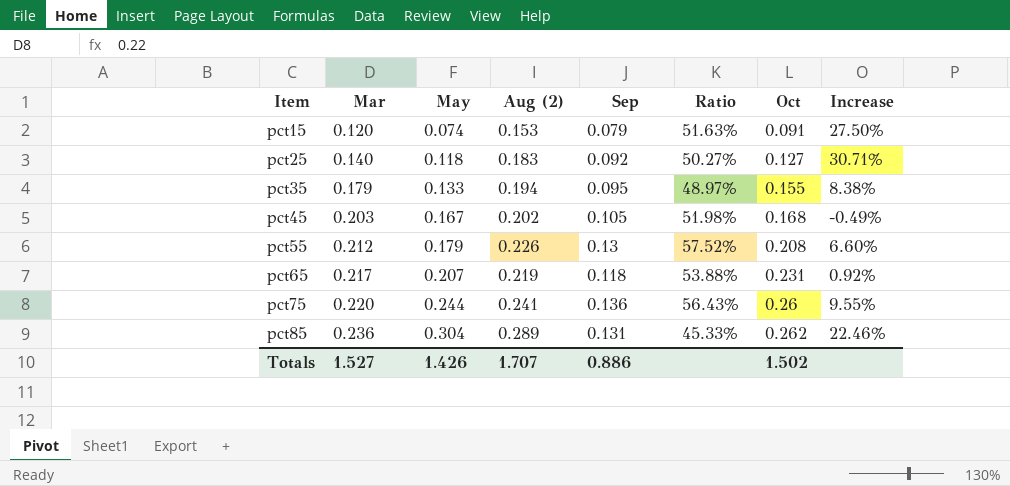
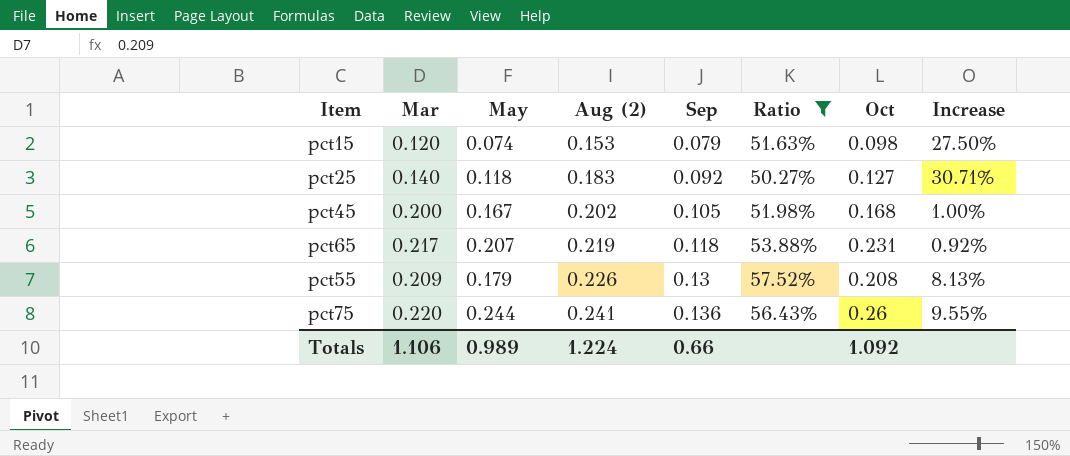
filter: none -> Ratio >= 50.27%
row order: Item ascending -> Aug (2) ascending
pct15 | Oct: 0.091 -> 0.098
pct45 | Mar: 0.203 -> 0.200
pct45 | Increase: -0.49% -> 1.00%
pct55 | Mar: 0.212 -> 0.209
pct55 | Increase: 6.60% -> 8.13%
Totals | Mar: 1.527 -> 1.106
Totals | May: 1.426 -> 0.989
Totals | Aug (2): 1.707 -> 1.224
Totals | Sep: 0.886 -> 0.66
Totals | Oct: 1.502 -> 1.092

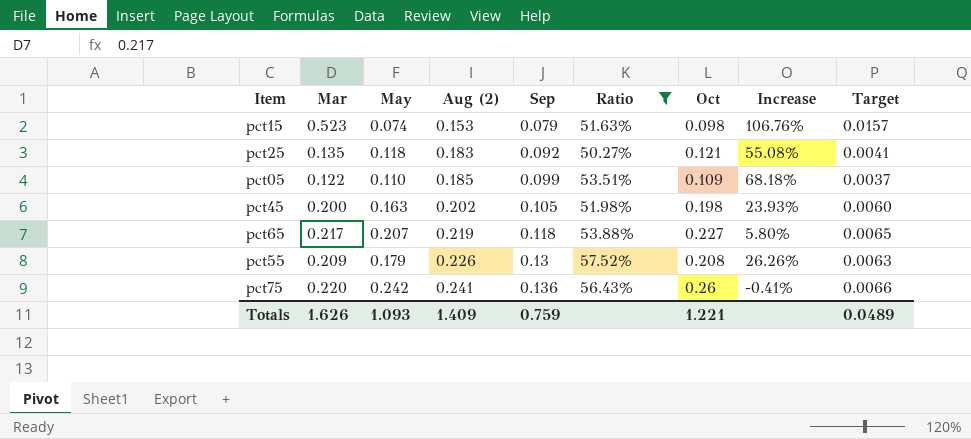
column Increase | formula: ([Aug (2)] - [Mar]) / [Mar] -> ([Aug (2)] - [May]) / [May]
column Target | formula: none -> [Mar] * 0.03
pct15 | Mar: 0.120 -> 0.523
pct25 | Mar: 0.140 -> 0.135
pct25 | Oct: 0.127 -> 0.121
row pct05: none -> 0.122 | 0.110 | 0.185 | 0.099 | 53.51% | 0.109 | 68.18% | 0.0037
pct45 | May: 0.167 -> 0.163
pct45 | Oct: 0.168 -> 0.198
pct65 | Oct: 0.231 -> 0.227
pct75 | May: 0.244 -> 0.242
Totals | Mar: 1.106 -> 1.626
Totals | May: 0.989 -> 1.093
Totals | Aug (2): 1.224 -> 1.409
Totals | Sep: 0.66 -> 0.759
Totals | Oct: 1.092 -> 1.221

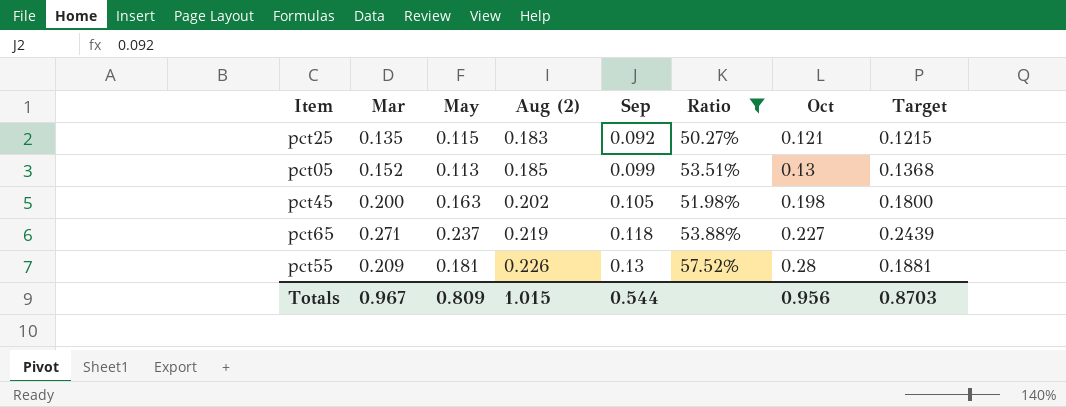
column Increase | formula: ([Aug (2)] - [May]) / [May] -> none
column Target | formula: [Mar] * 0.03 -> [Mar] * 0.9
row pct15: 0.523 | 0.074 | 0.153 | 0.079 | 51.63% | 0.098 | 106.76% | 0.0157 -> none
row pct75: 0.220 | 0.242 | 0.241 | 0.136 | 56.43% | 0.26 | -0.41% | 0.0066 -> none
pct25 | May: 0.118 -> 0.115
pct05 | Mar: 0.122 -> 0.152
pct05 | May: 0.110 -> 0.113
pct05 | Oct: 0.109 -> 0.13
pct65 | Mar: 0.217 -> 0.271
pct65 | May: 0.207 -> 0.237
pct55 | May: 0.179 -> 0.181
pct55 | Oct: 0.208 -> 0.28
Totals | Mar: 1.626 -> 0.967
Totals | May: 1.093 -> 0.809
Totals | Aug (2): 1.409 -> 1.015
Totals | Sep: 0.759 -> 0.544
Totals | Oct: 1.221 -> 0.956
Totals | Target: 0.0489 -> 0.8703

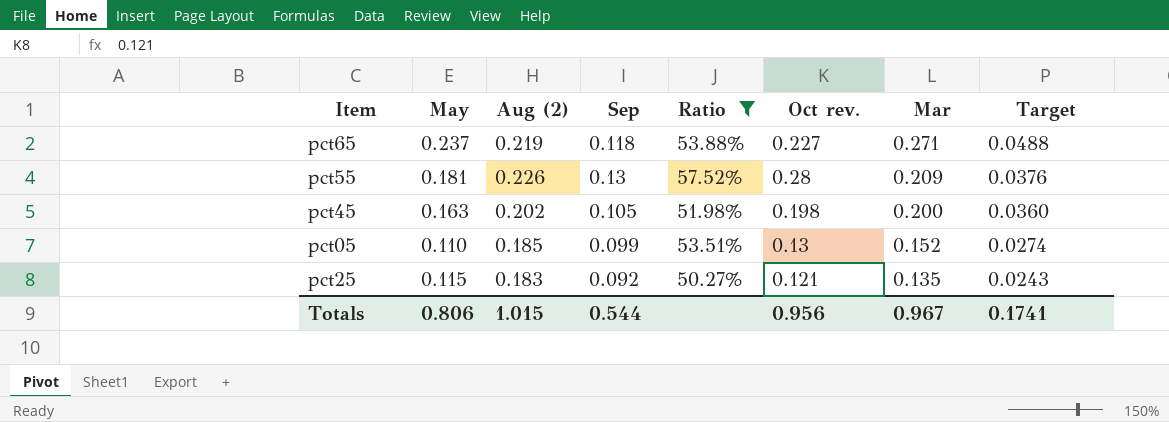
row order: Aug (2) ascending -> Mar descending
column name: Oct -> Oct rev.
column Mar | position: 2 -> 7
column Target | formula: [Mar] * 0.9 -> [Mar] * 0.18
pct05 | May: 0.113 -> 0.110
Totals | May: 0.809 -> 0.806
Totals | Target: 0.8703 -> 0.1741

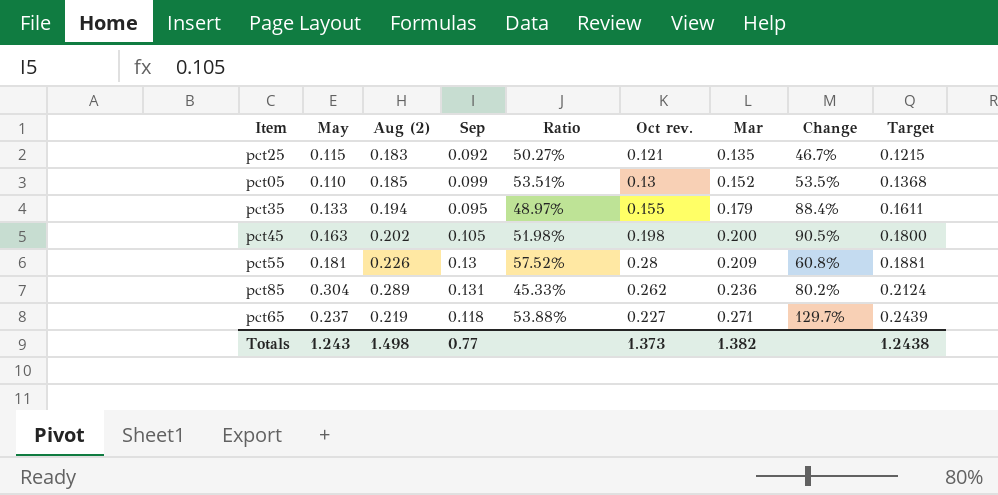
filter: Ratio >= 50.27% -> none
row order: Mar descending -> Mar ascending
column Change | formula: none -> ([Mar] - [Sep]) / [Sep]
column Target | formula: [Mar] * 0.18 -> [Mar] * 0.9
Totals | May: 0.806 -> 1.243
Totals | Aug (2): 1.015 -> 1.498
Totals | Sep: 0.544 -> 0.77
Totals | Oct rev.: 0.956 -> 1.373
Totals | Mar: 0.967 -> 1.382
Totals | Target: 0.1741 -> 1.2438

